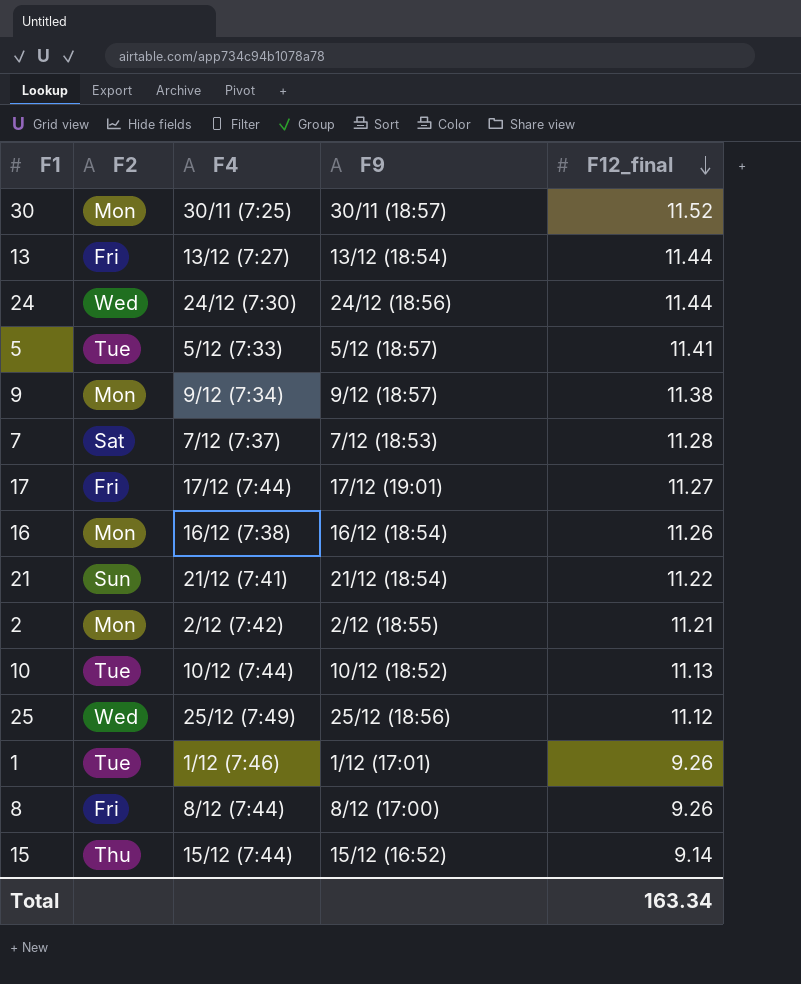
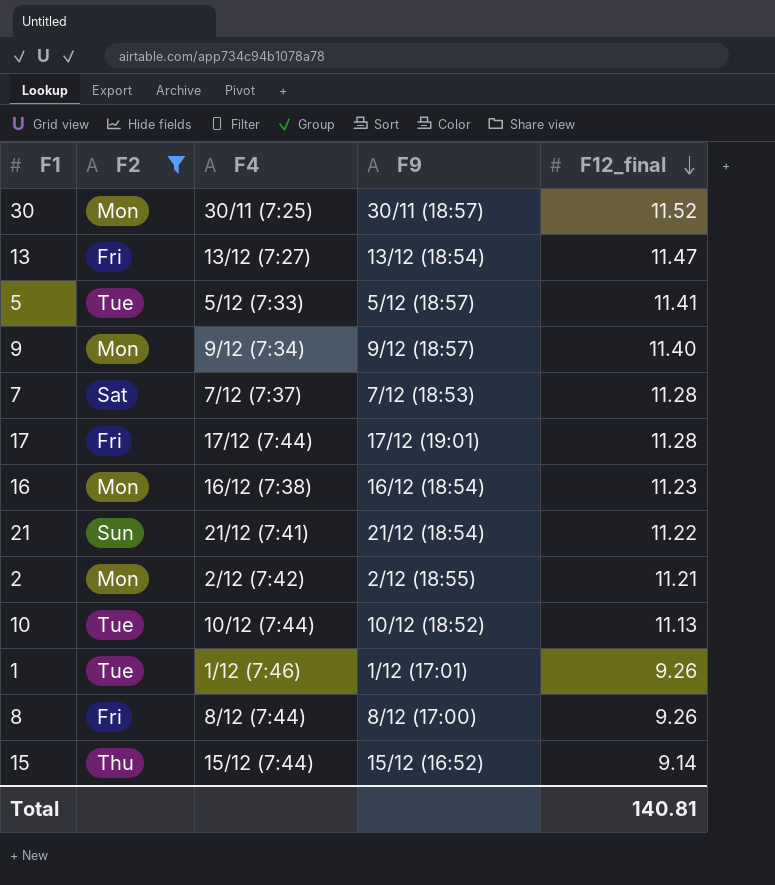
filter: none -> F2 != Wed
13 | F12_final: 11.44 -> 11.47
9 | F12_final: 11.38 -> 11.40
17 | F12_final: 11.27 -> 11.28
16 | F12_final: 11.26 -> 11.23
Total | F12_final: 163.34 -> 140.81

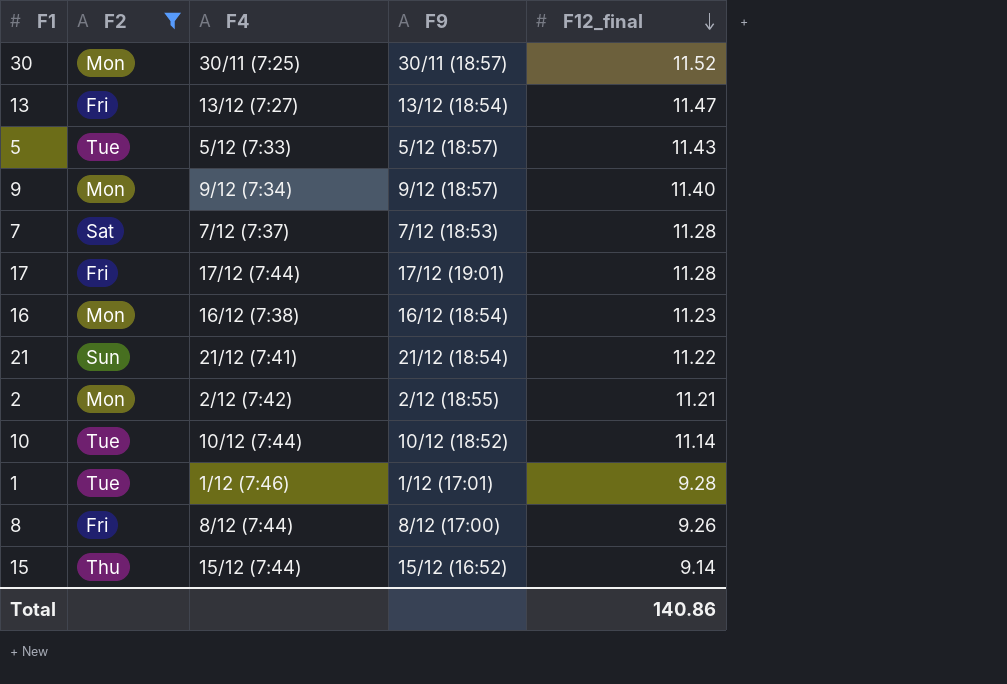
5 | F12_final: 11.41 -> 11.43
10 | F12_final: 11.13 -> 11.14
1 | F12_final: 9.26 -> 9.28
Total | F12_final: 140.81 -> 140.86

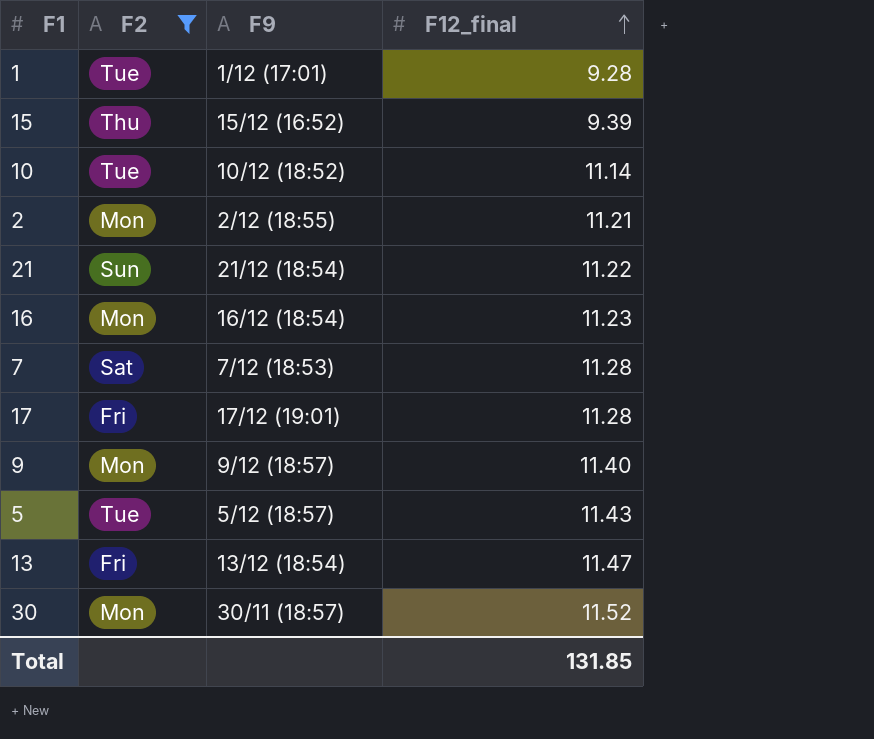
row order: F12_final descending -> F12_final ascending
column F4 | position: 3 -> none
row 8: Fri | 8/12 (7:44) | 8/12 (17:00) | 9.26 -> none
15 | F12_final: 9.14 -> 9.39
Total | F12_final: 140.86 -> 131.85

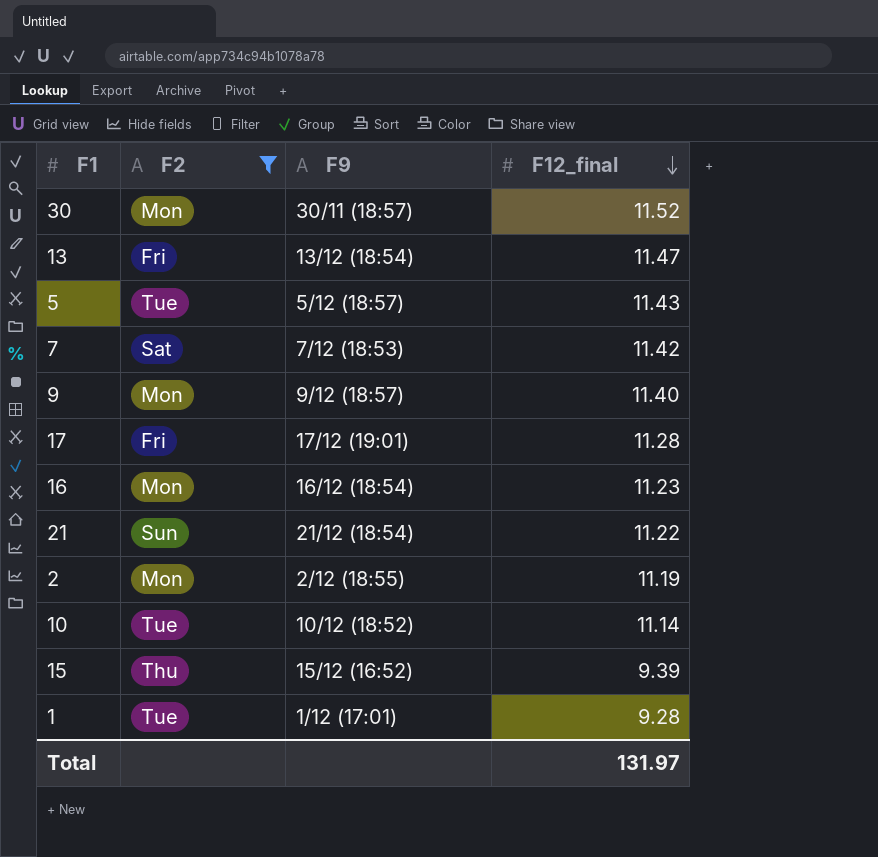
row order: F12_final ascending -> F12_final descending
7 | F12_final: 11.28 -> 11.42
2 | F12_final: 11.21 -> 11.19
Total | F12_final: 131.85 -> 131.97

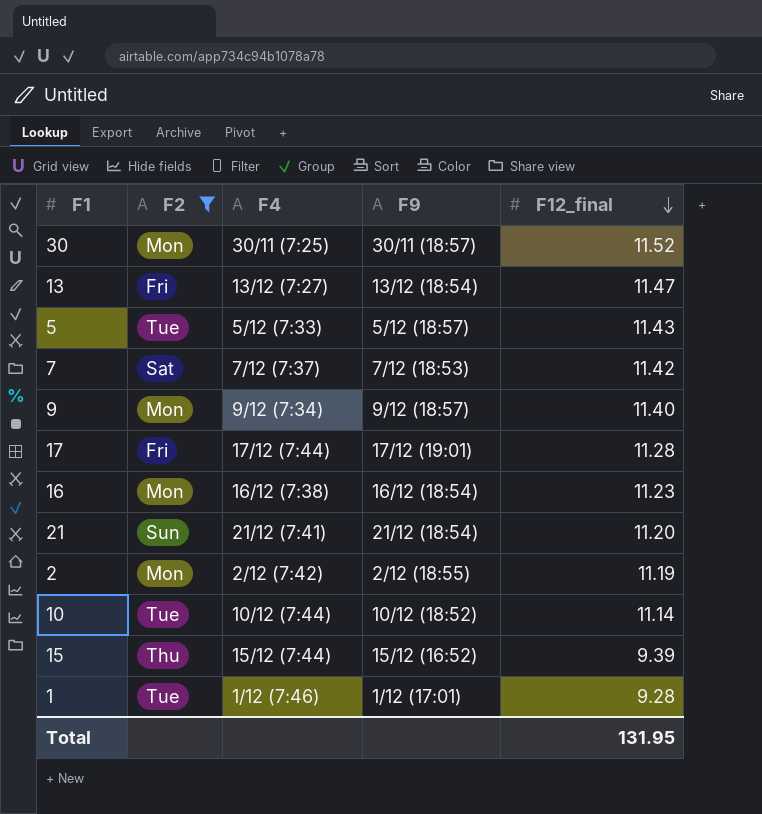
column F4 | position: none -> 3
21 | F12_final: 11.22 -> 11.20
Total | F12_final: 131.97 -> 131.95

